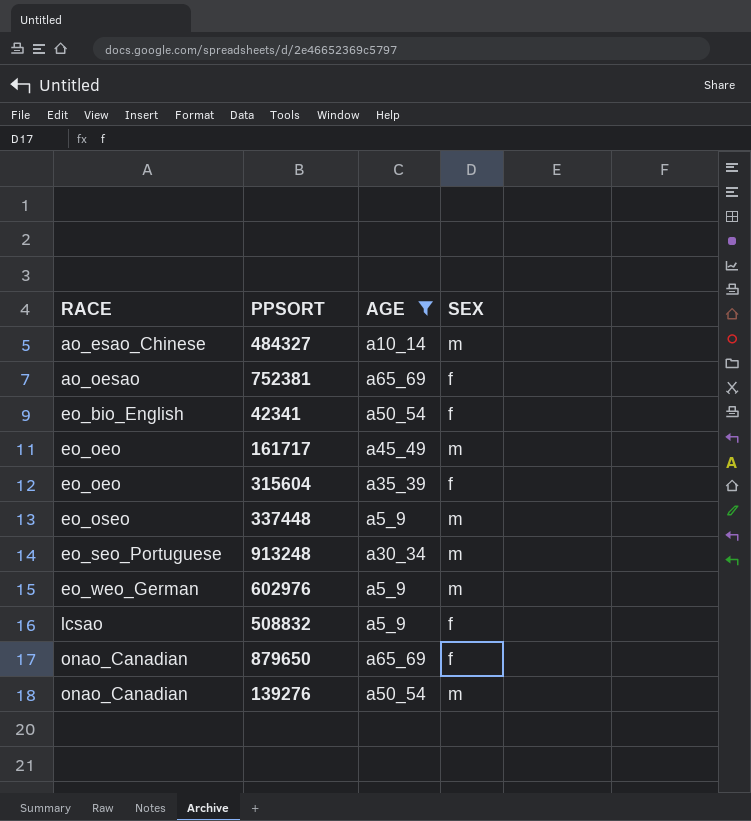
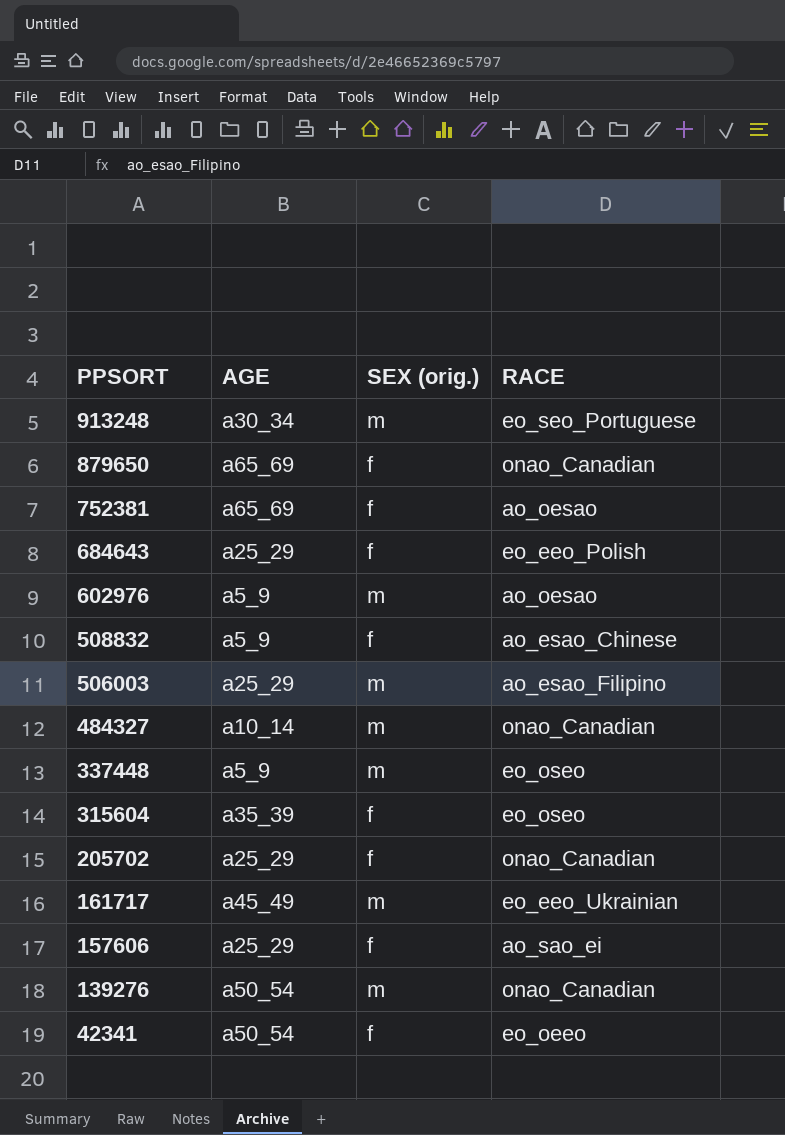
filter: AGE != a25_29 -> none
row order: RACE ascending -> PPSORT descending
column name: SEX -> SEX (orig.)
column RACE | position: 1 -> 4
602976 | RACE: eo_weo_German -> ao_oesao
508832 | RACE: lcsao -> ao_esao_Chinese
484327 | RACE: ao_esao_Chinese -> onao_Canadian
315604 | RACE: eo_oeo -> eo_oseo
161717 | RACE: eo_oeo -> eo_eeo_Ukrainian
42341 | RACE: eo_bio_English -> eo_oeeo

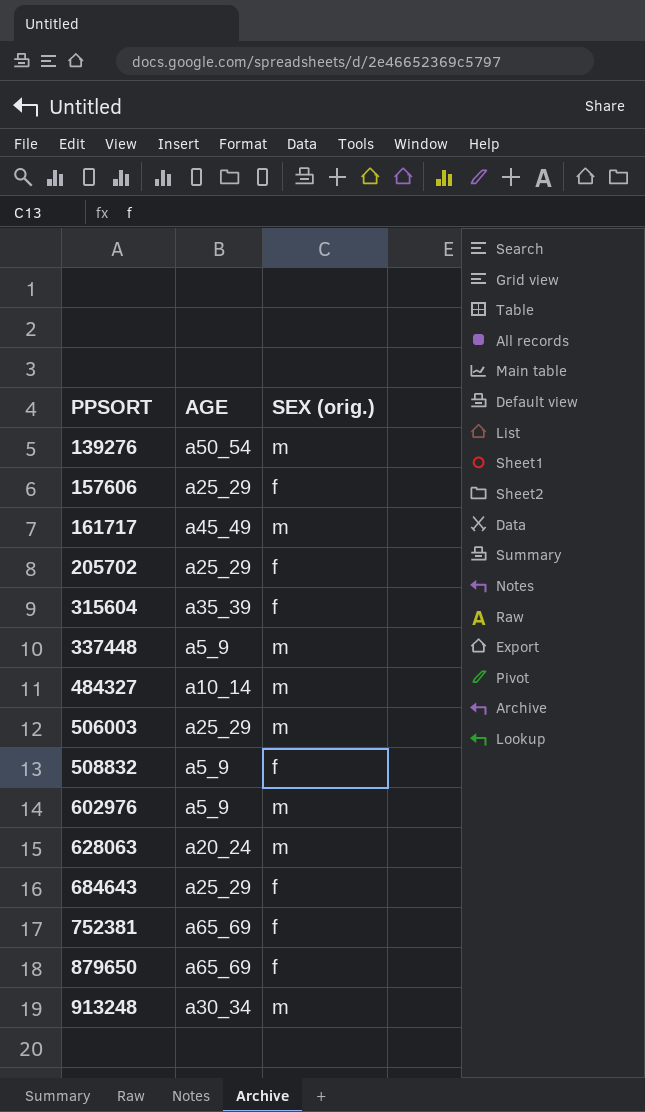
row order: PPSORT descending -> PPSORT ascending
column RACE | position: 4 -> none
row 42341: a50_54 | f | eo_oeeo -> none
row 628063: none -> a20_24 | m

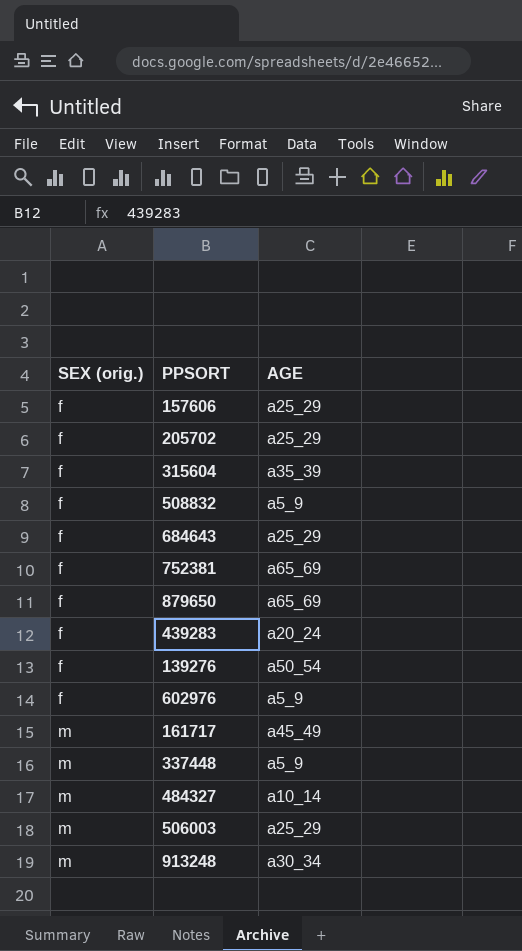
row order: PPSORT ascending -> SEX (orig.) ascending
column SEX (orig.) | position: 3 -> 1
row 628063: a20_24 | m -> none
row 439283: none -> f | a20_24
139276 | SEX (orig.): m -> f
602976 | SEX (orig.): m -> f

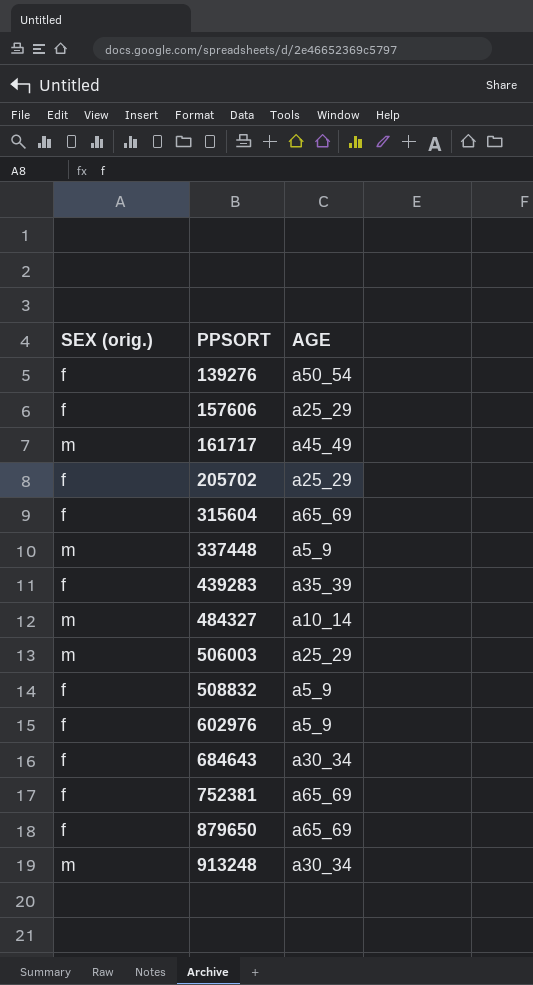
row order: SEX (orig.) ascending -> PPSORT ascending
315604 | AGE: a35_39 -> a65_69
439283 | AGE: a20_24 -> a35_39
684643 | AGE: a25_29 -> a30_34

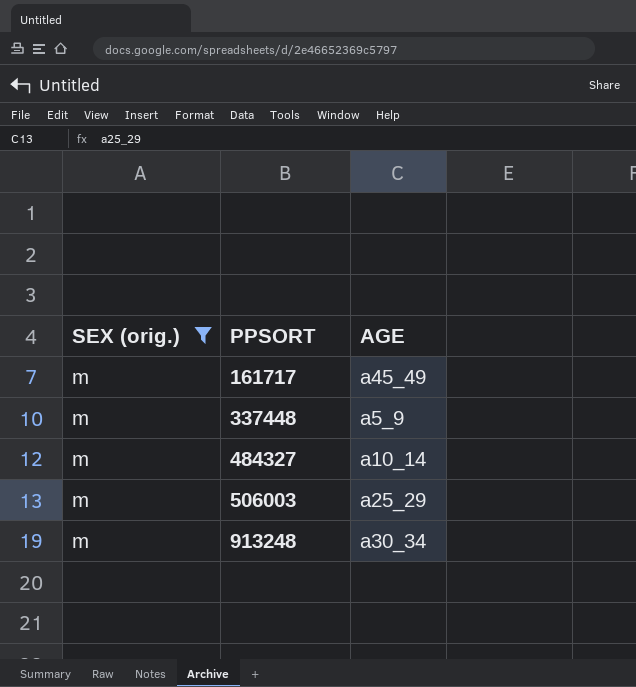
filter: none -> SEX (orig.) = m

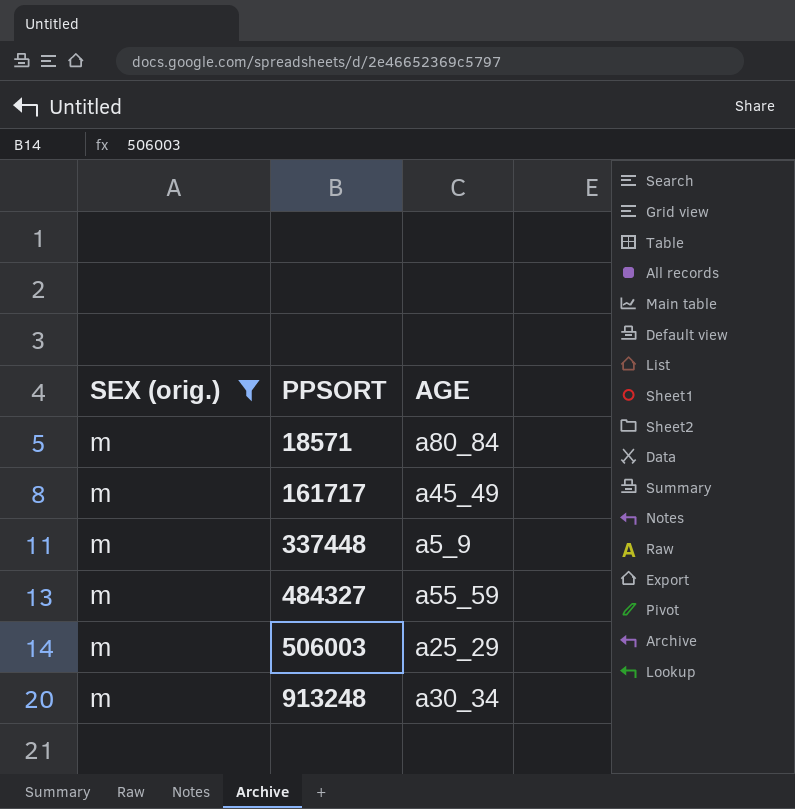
row 18571: none -> m | a80_84
484327 | AGE: a10_14 -> a55_59

